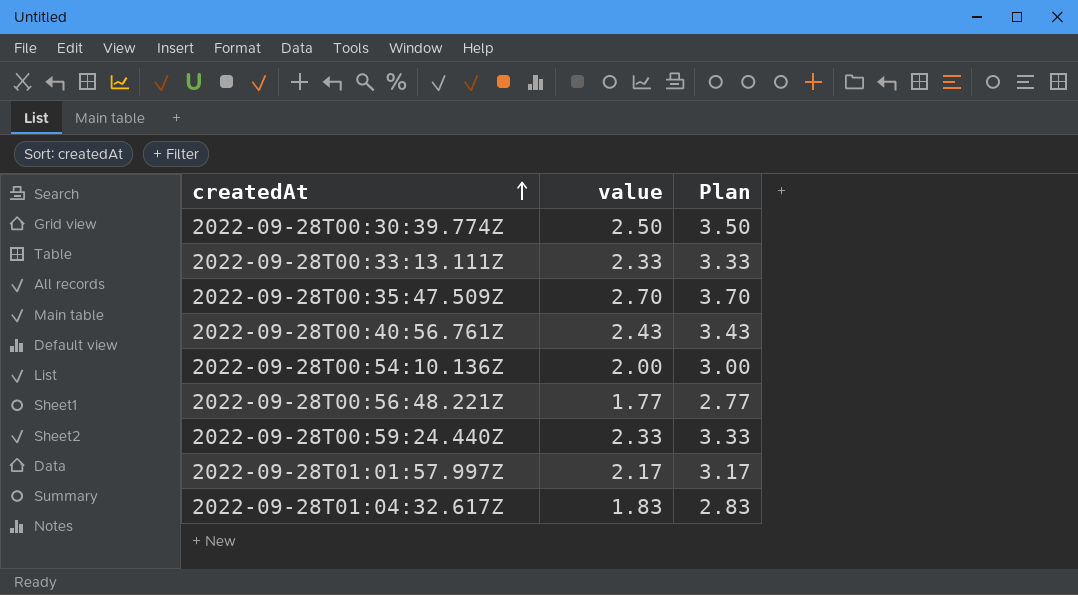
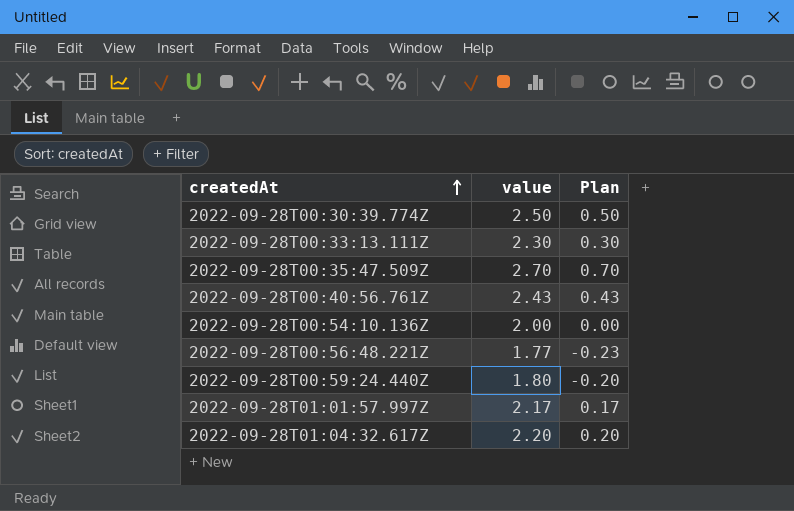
column Plan | formula: [value] + 1 -> [value] - 2
2022-09-28T00:33:13.111Z | value: 2.33 -> 2.30
2022-09-28T00:59:24.440Z | value: 2.33 -> 1.80
2022-09-28T01:04:32.617Z | value: 1.83 -> 2.20

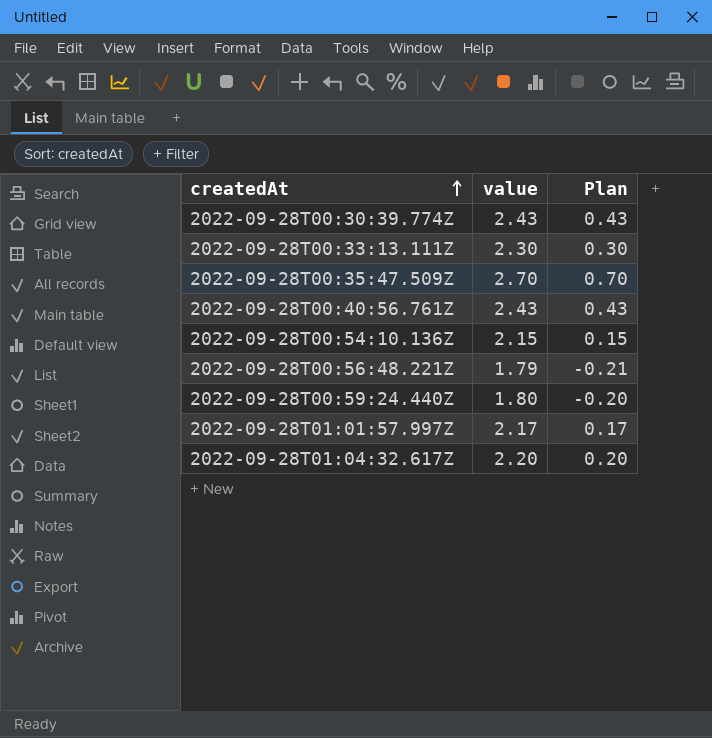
2022-09-28T00:30:39.774Z | value: 2.50 -> 2.43
2022-09-28T00:30:39.774Z | Plan: 0.50 -> 0.43
2022-09-28T00:54:10.136Z | value: 2.00 -> 2.15
2022-09-28T00:54:10.136Z | Plan: 0.00 -> 0.15
2022-09-28T00:56:48.221Z | value: 1.77 -> 1.79
2022-09-28T00:56:48.221Z | Plan: -0.23 -> -0.21

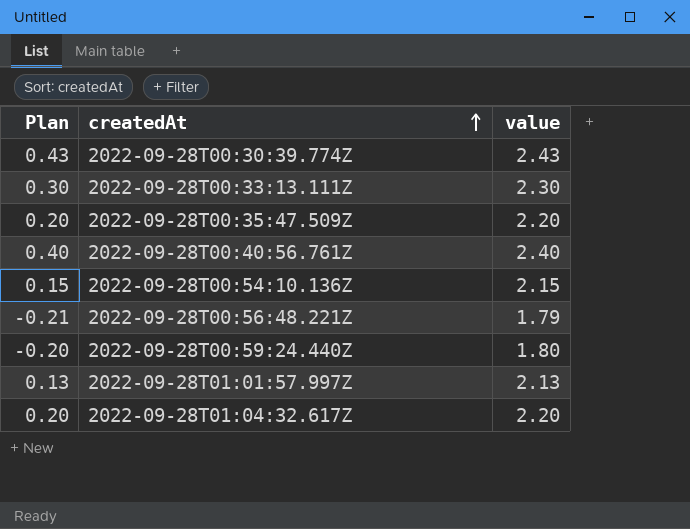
column Plan | position: 3 -> 1
2022-09-28T00:35:47.509Z | Plan: 0.70 -> 0.20
2022-09-28T00:35:47.509Z | value: 2.70 -> 2.20
2022-09-28T00:40:56.761Z | Plan: 0.43 -> 0.40
2022-09-28T00:40:56.761Z | value: 2.43 -> 2.40
2022-09-28T01:01:57.997Z | Plan: 0.17 -> 0.13
2022-09-28T01:01:57.997Z | value: 2.17 -> 2.13

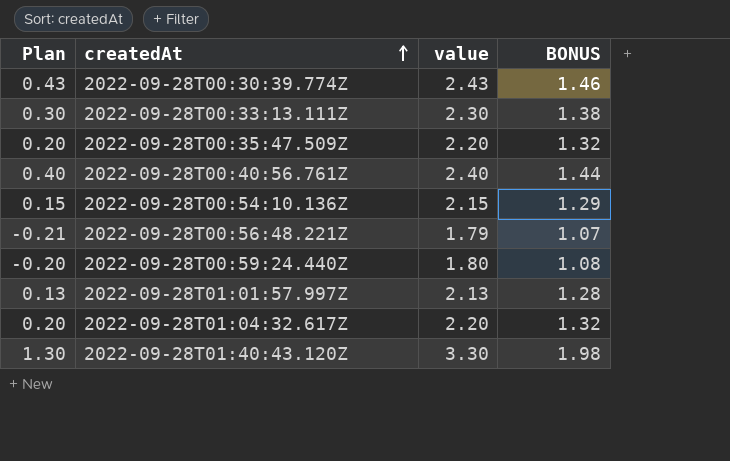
column BONUS | formula: none -> [value] * 0.6
row 2022-09-28T01:40:43.120Z: none -> 1.30 | 3.30 | 1.98

